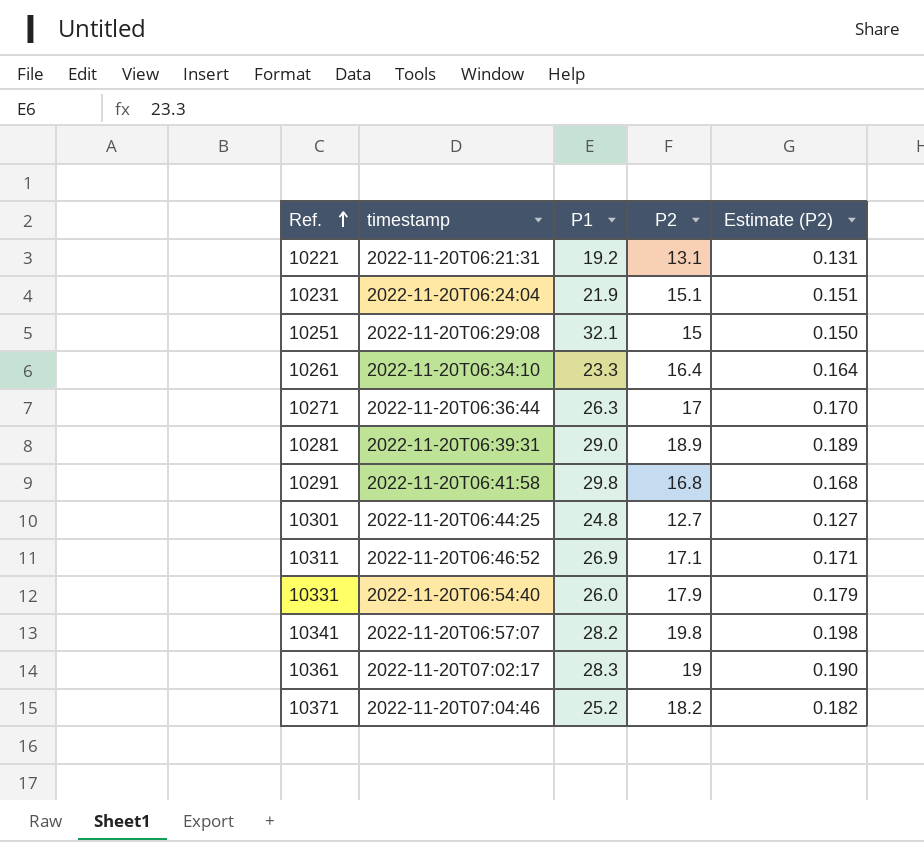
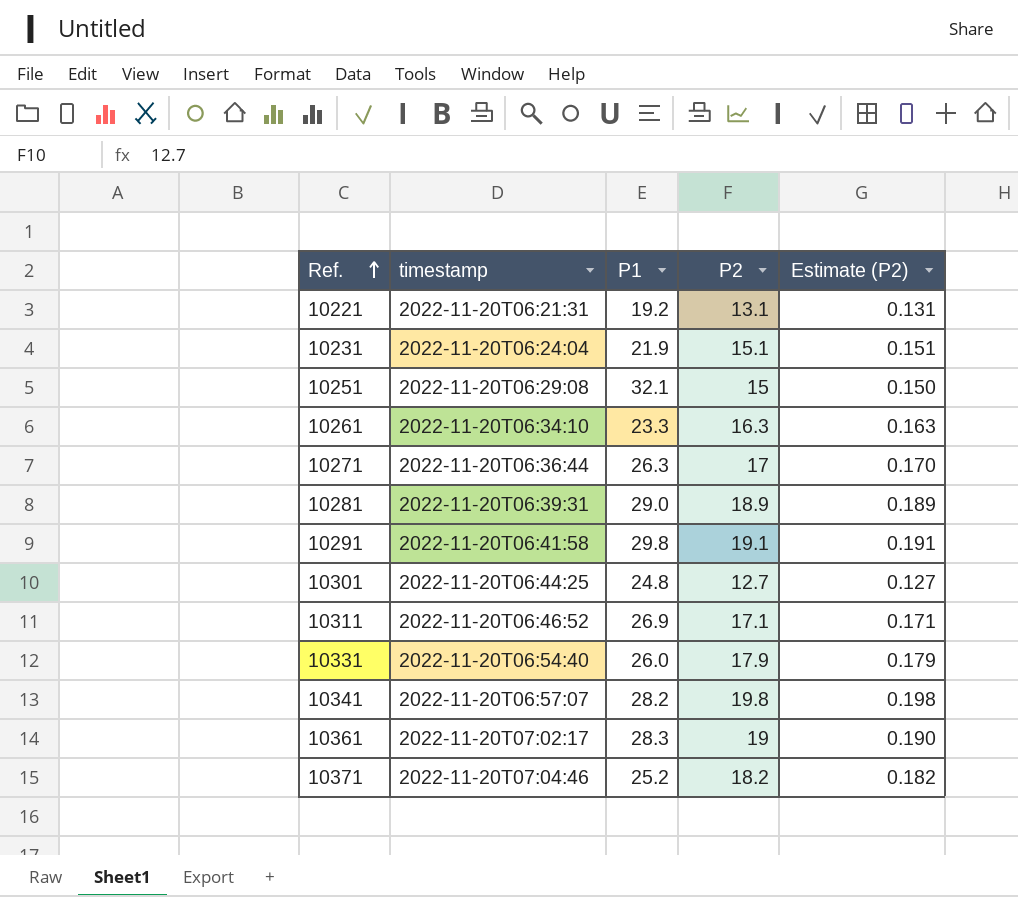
10261 | P2: 16.4 -> 16.3
10261 | Estimate (P2): 0.164 -> 0.163
10291 | P2: 16.8 -> 19.1
10291 | Estimate (P2): 0.168 -> 0.191

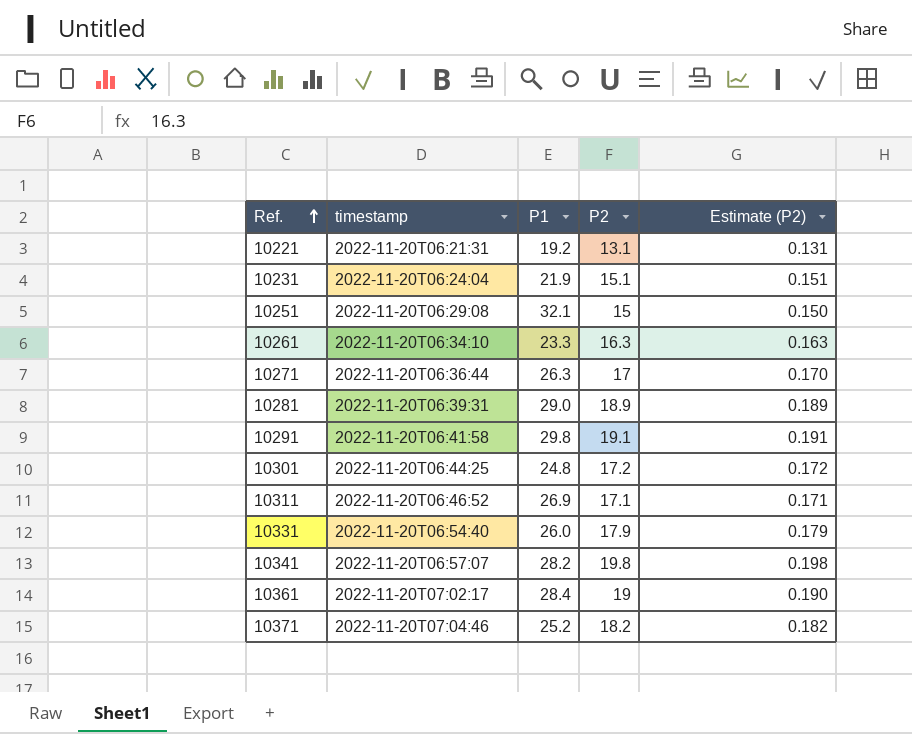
10301 | P2: 12.7 -> 17.2
10301 | Estimate (P2): 0.127 -> 0.172
10361 | P1: 28.3 -> 28.4

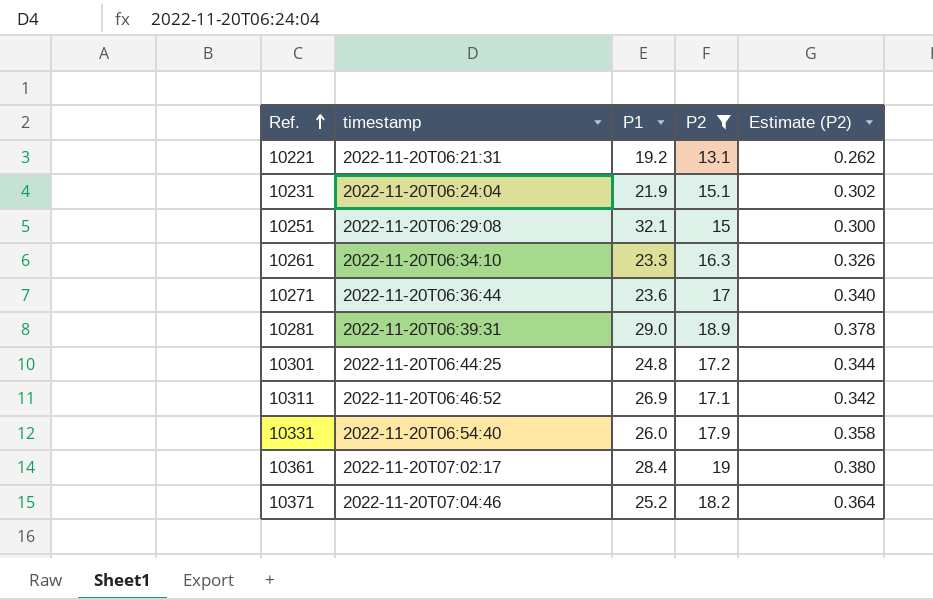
filter: none -> P2 <= 19
column Estimate (P2) | formula: [P2] * 0.01 -> [P2] * 0.02
10271 | P1: 26.3 -> 23.6

